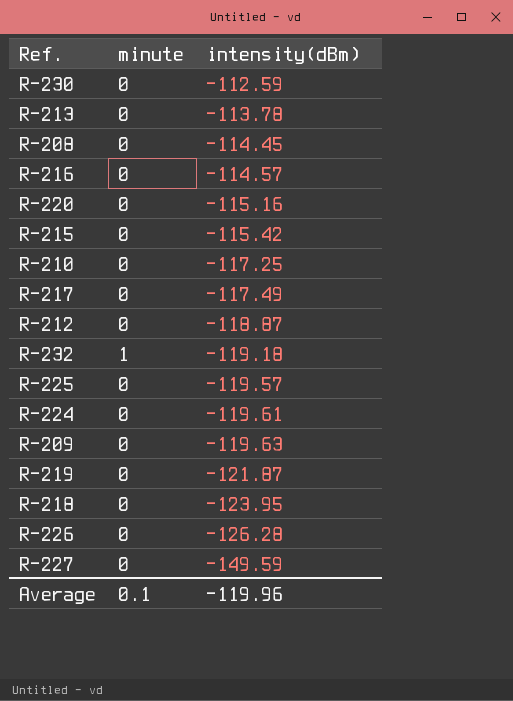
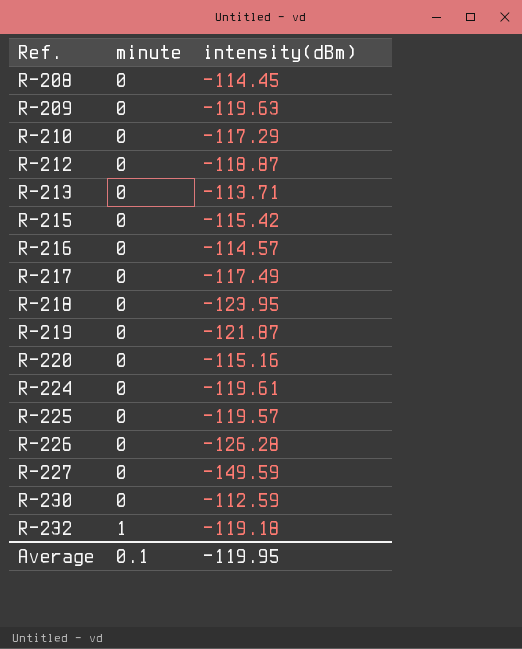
row order: intensity(dBm) descending -> Ref. ascending
R-210 | intensity(dBm): -117.25 -> -117.29
R-213 | intensity(dBm): -113.78 -> -113.71
Average | intensity(dBm): -119.96 -> -119.95

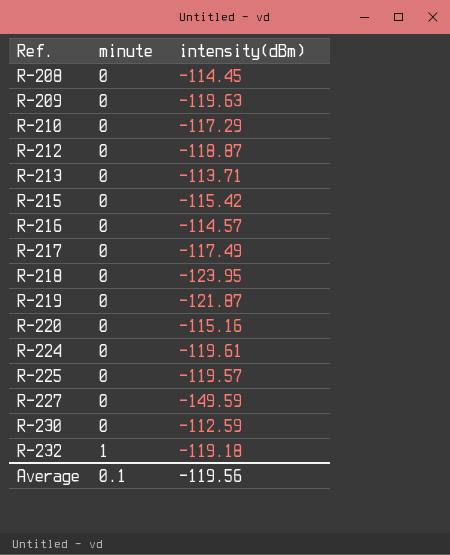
row R-226: 0 | -126.28 -> none
Average | intensity(dBm): -119.95 -> -119.56

